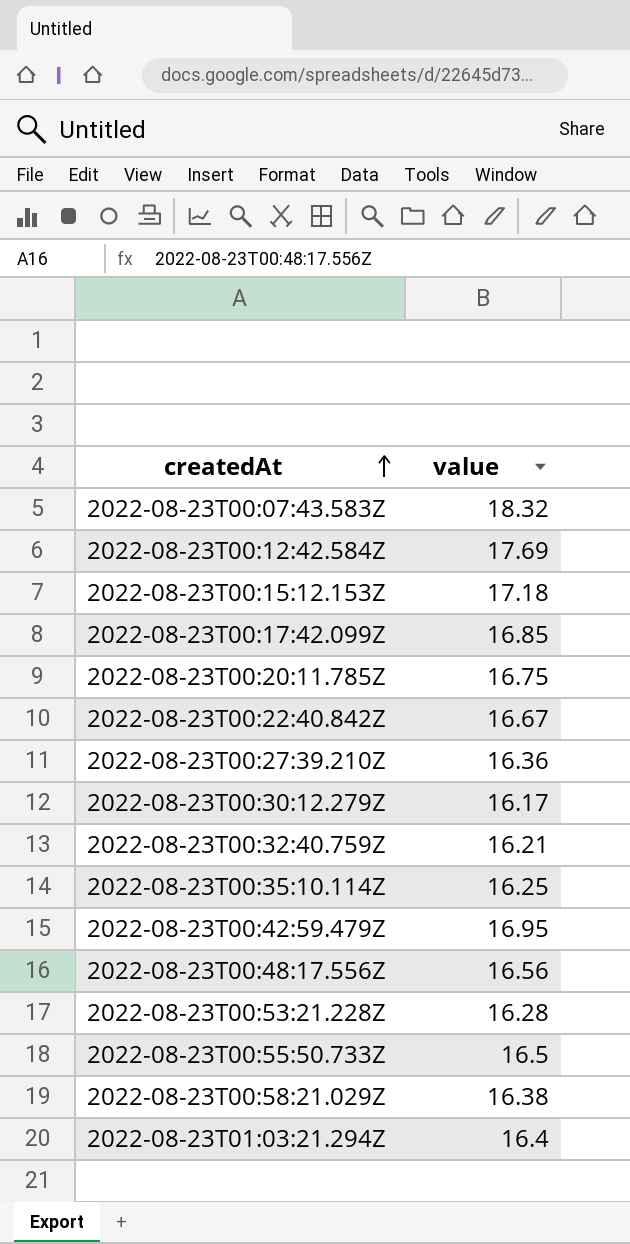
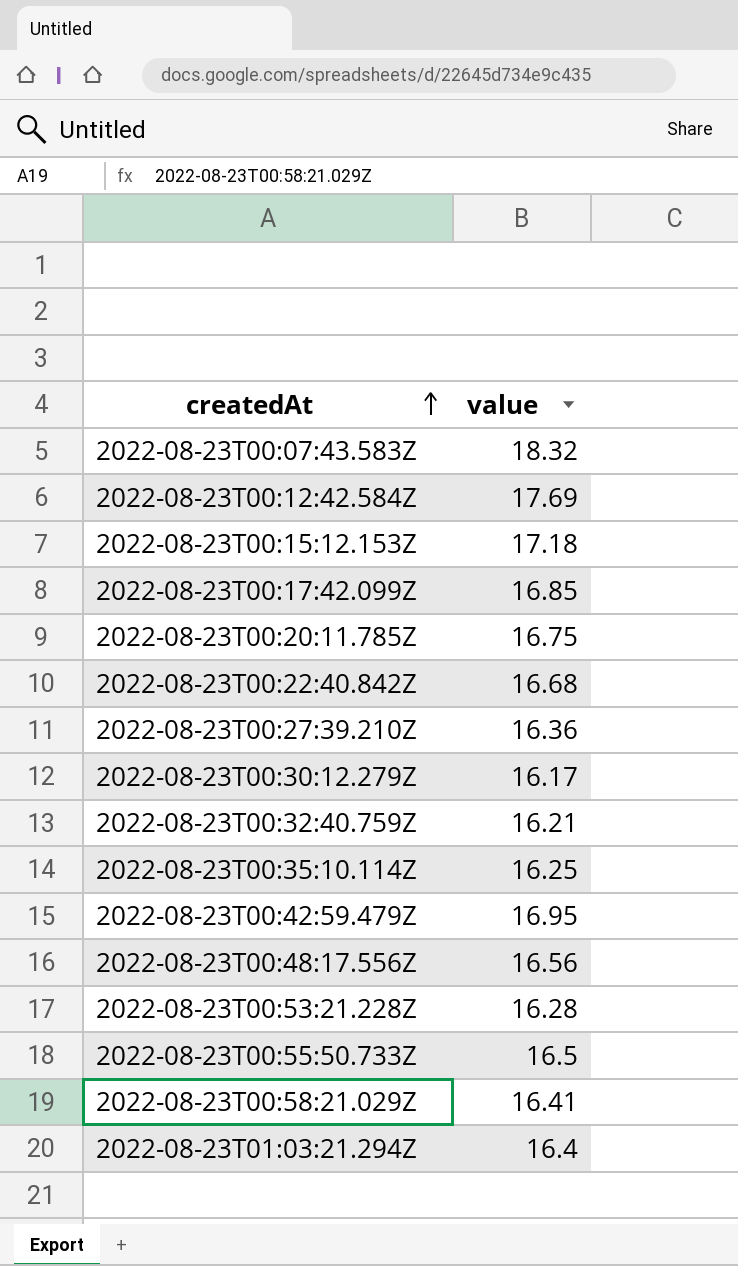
2022-08-23T00:22:40.842Z | value: 16.67 -> 16.68
2022-08-23T00:58:21.029Z | value: 16.38 -> 16.41

